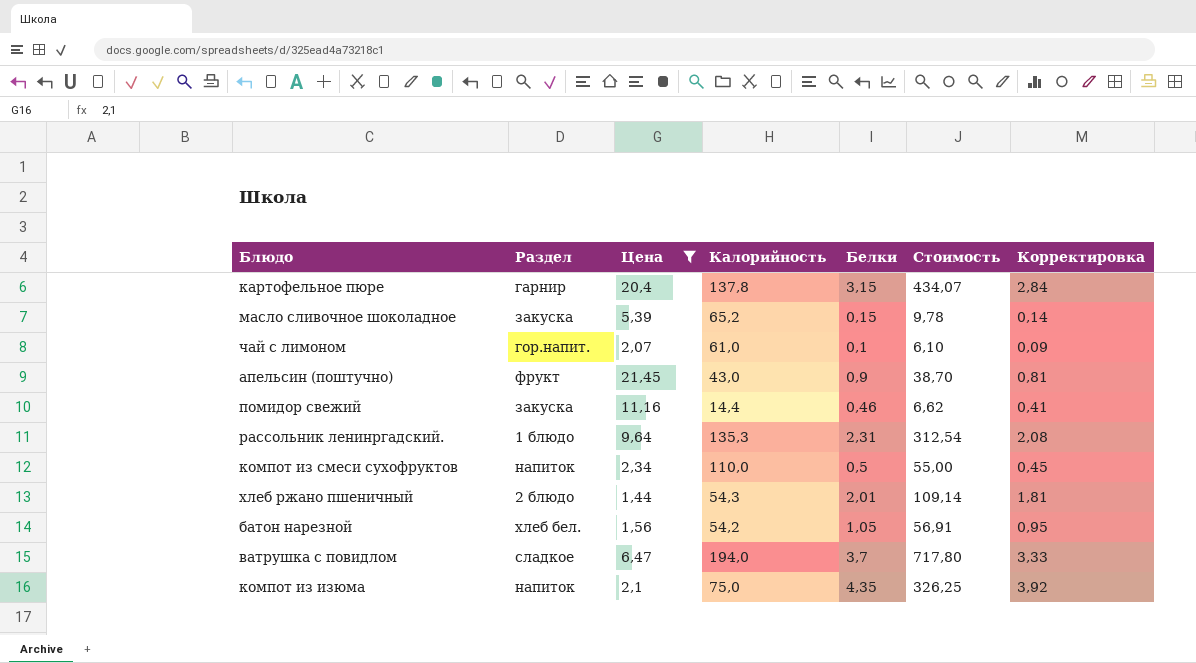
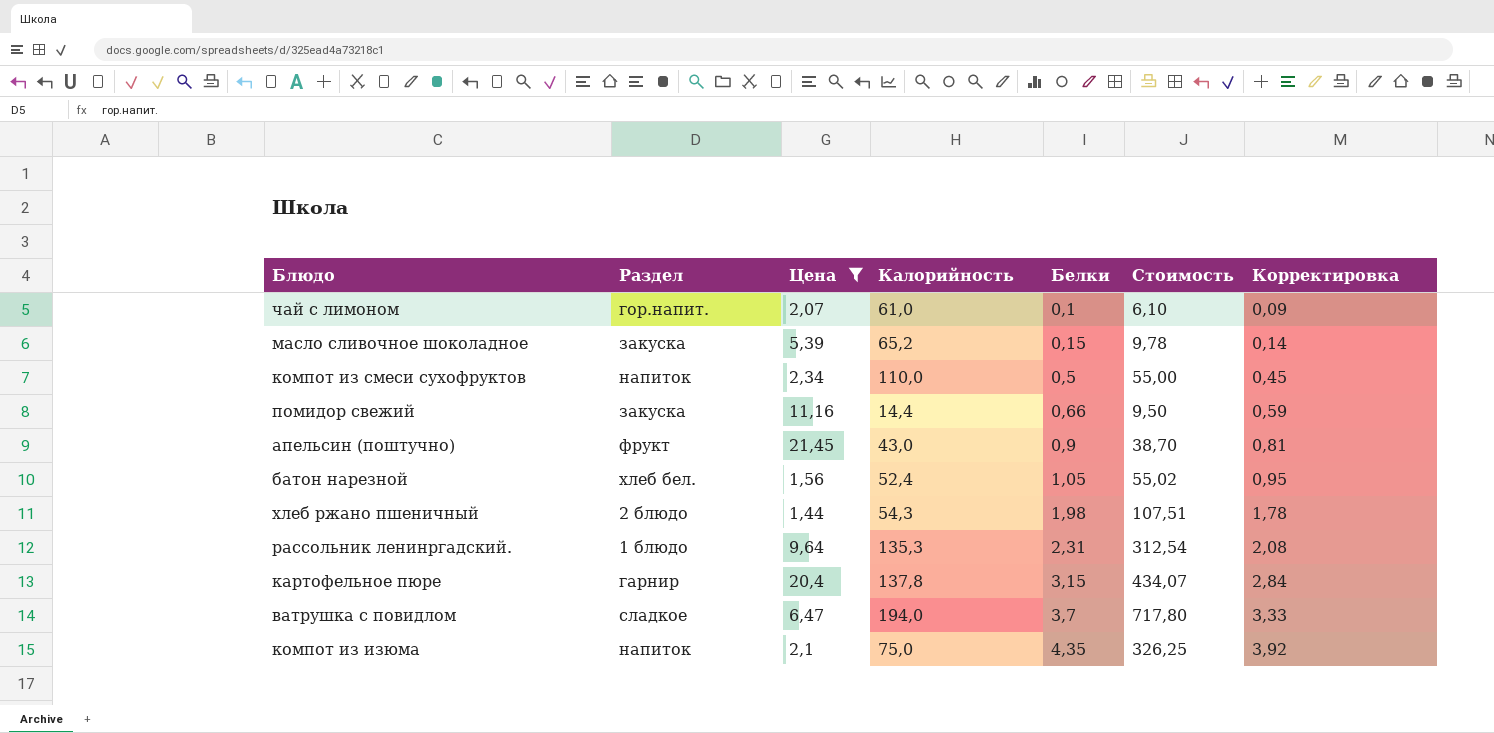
row order: none -> Белки ascending
помидор свежий | Белки: 0,46 -> 0,66
помидор свежий | Стоимость: 6,62 -> 9,50
помидор свежий | Корректировка: 0,41 -> 0,59
батон нарезной | Калорийность: 54,2 -> 52,4
батон нарезной | Стоимость: 56,91 -> 55,02
хлеб ржано пшеничный | Белки: 2,01 -> 1,98
хлеб ржано пшеничный | Стоимость: 109,14 -> 107,51
хлеб ржано пшеничный | Корректировка: 1,81 -> 1,78

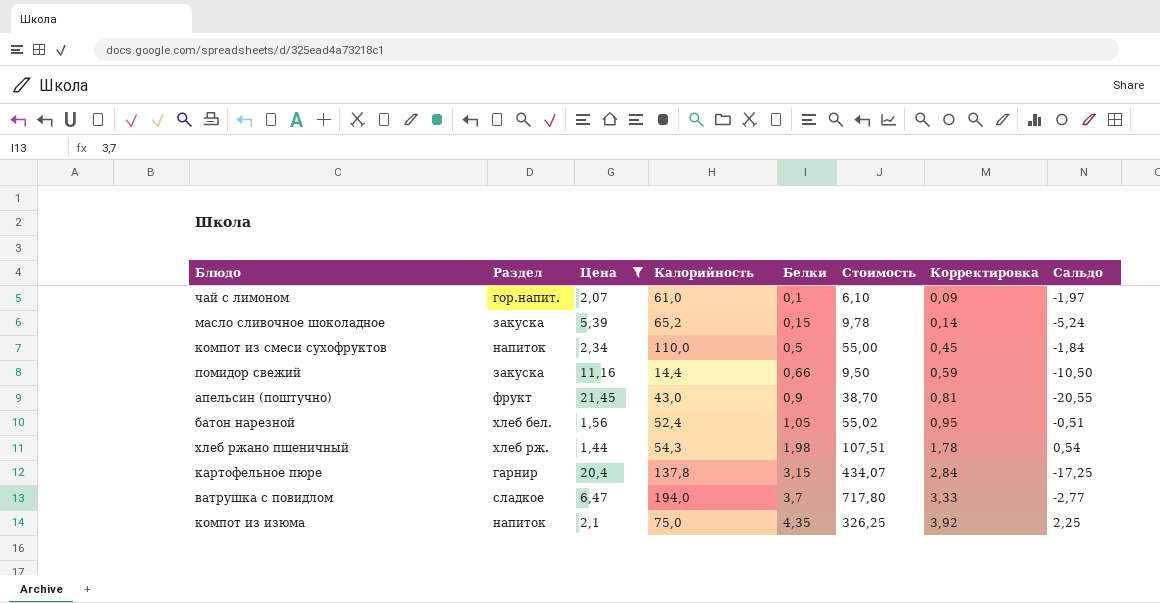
column Сальдо | formula: none -> [Белки] - [Цена]
row рассольник ленинргадский.: 1 блюдо | 9,64 | 135,3 | 2,31 | 312,54 | 2,08 -> none
хлеб ржано пшеничный | Раздел: 2 блюдо -> хлеб рж.

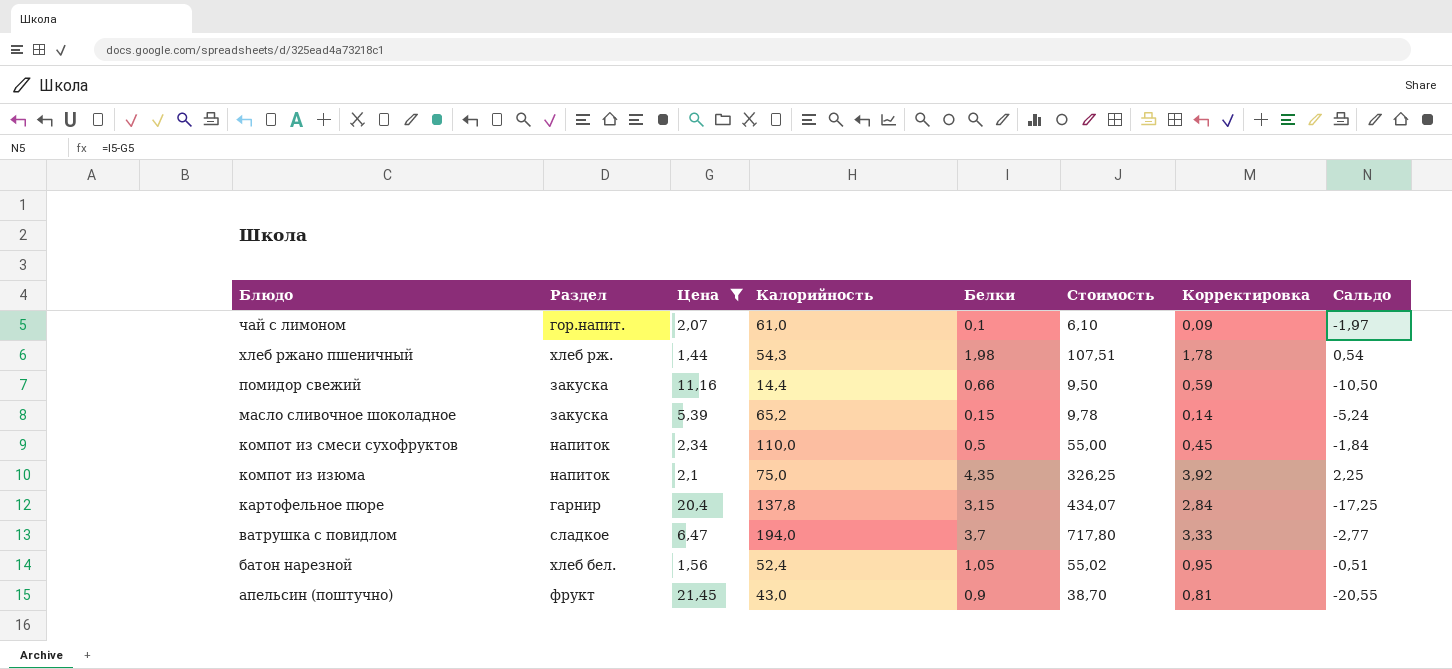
row order: Белки ascending -> Блюдо descending

